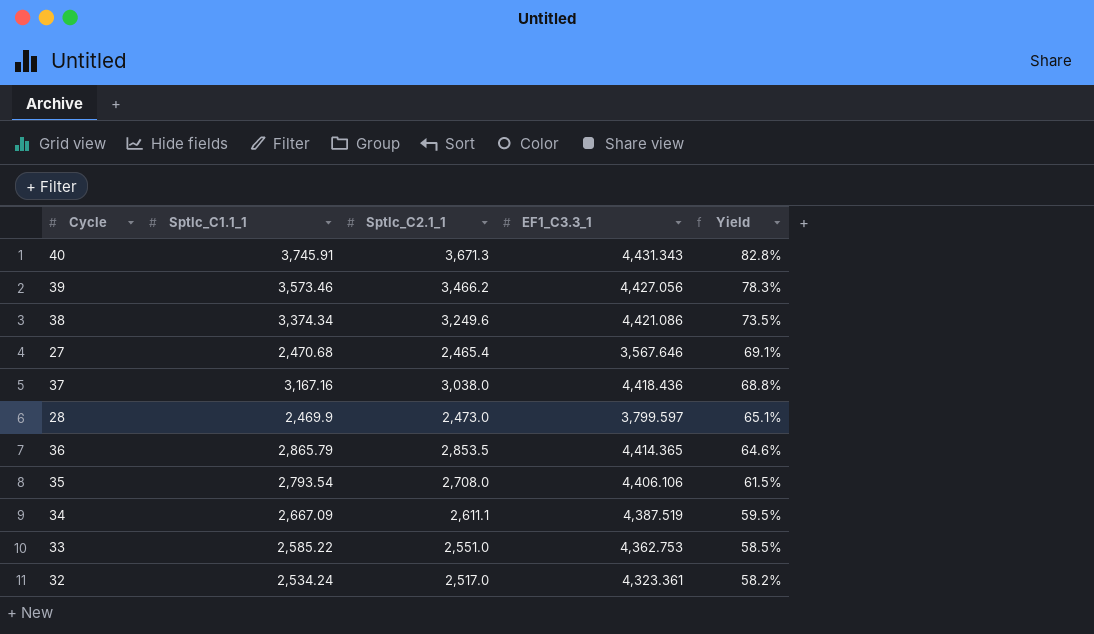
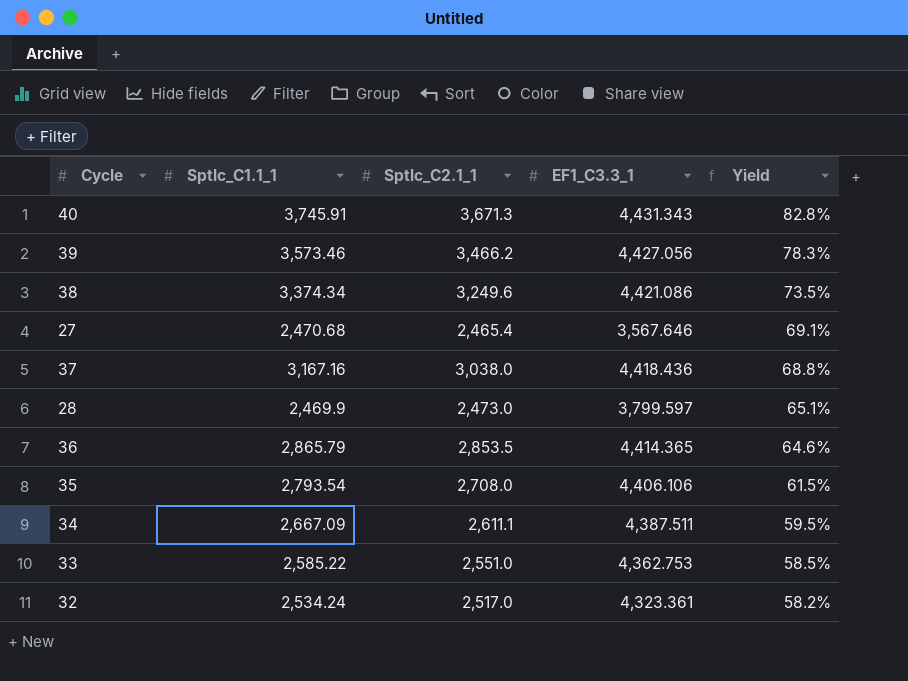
34 | EF1_C3.3_1: 4,387.519 -> 4,387.511

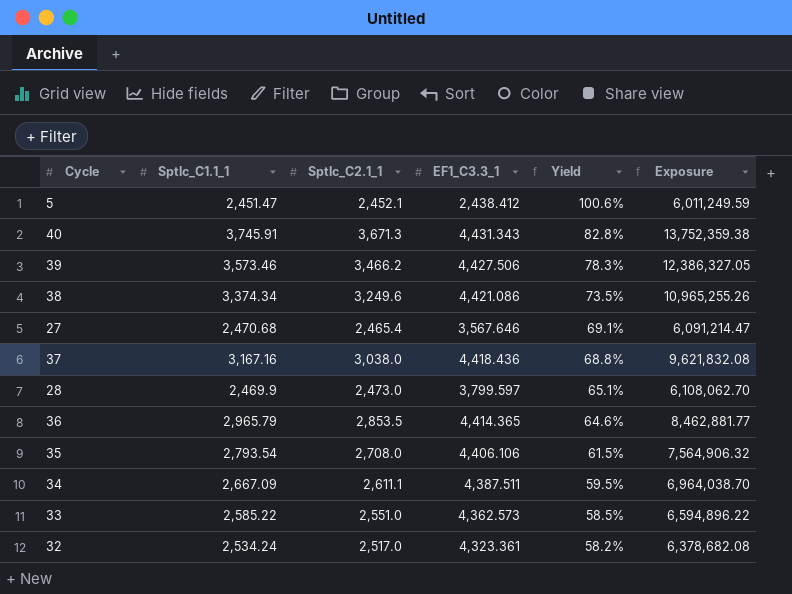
column Exposure | formula: none -> [Sptlc_C1.1_1] * [Sptlc_C2.1_1]
row 5: none -> 2,451.47 | 2,452.1 | 2,438.412 | 100.6% | 6,011,249.59
39 | EF1_C3.3_1: 4,427.056 -> 4,427.506
36 | Sptlc_C1.1_1: 2,865.79 -> 2,965.79
33 | EF1_C3.3_1: 4,362.753 -> 4,362.573

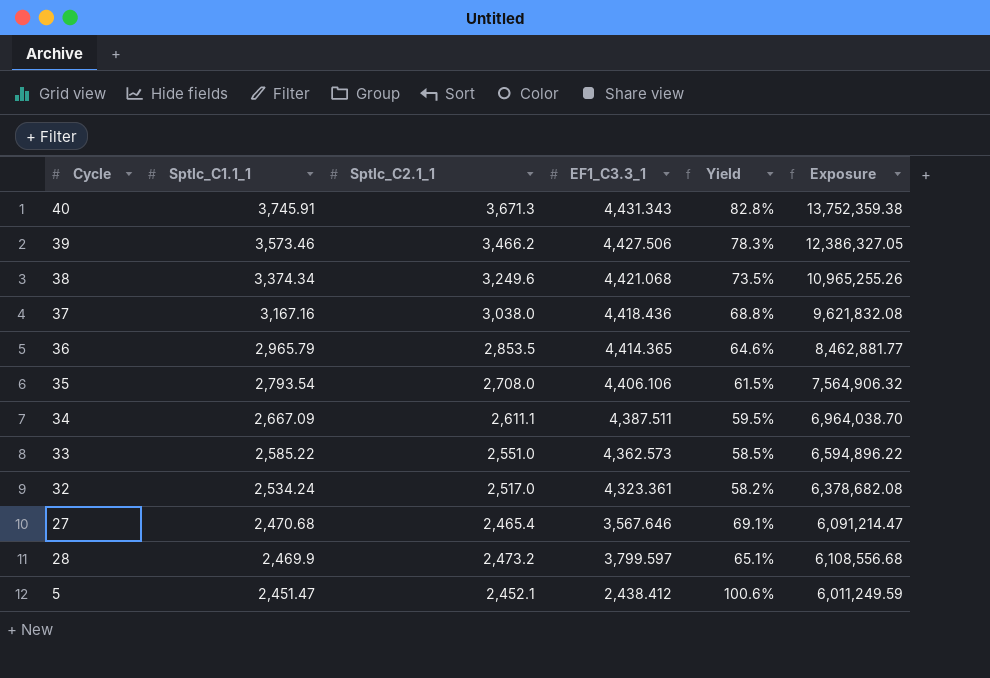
row order: Yield descending -> Sptlc_C1.1_1 descending
38 | EF1_C3.3_1: 4,421.086 -> 4,421.068
28 | Sptlc_C2.1_1: 2,473.0 -> 2,473.2
28 | Exposure: 6,108,062.70 -> 6,108,556.68

